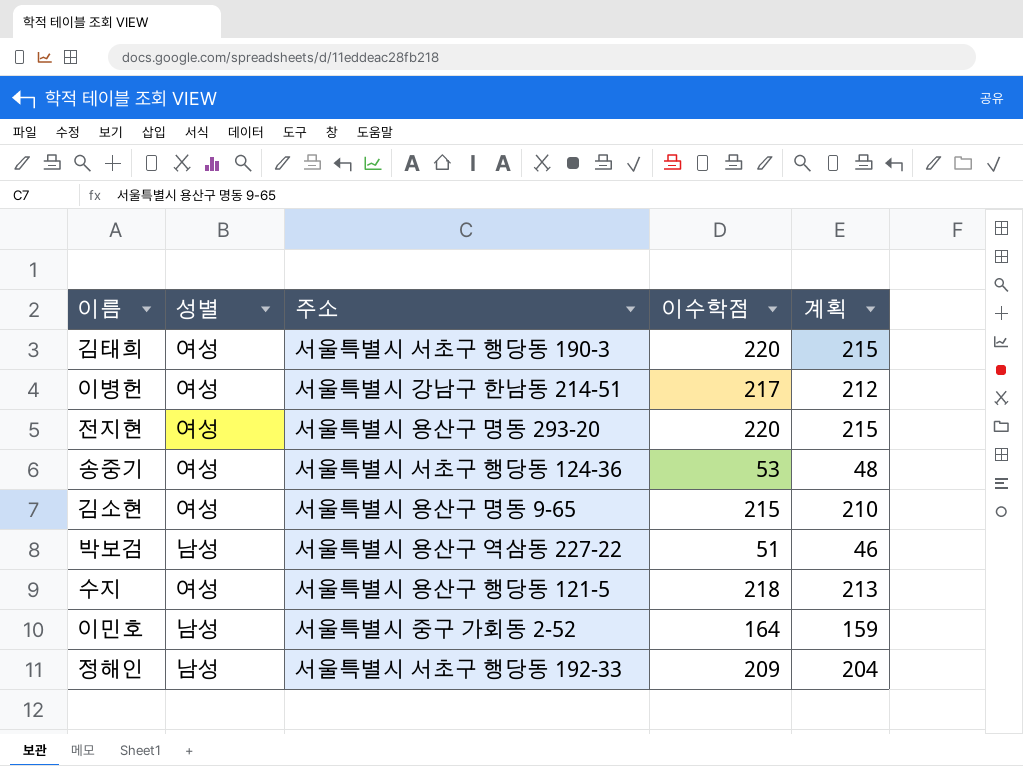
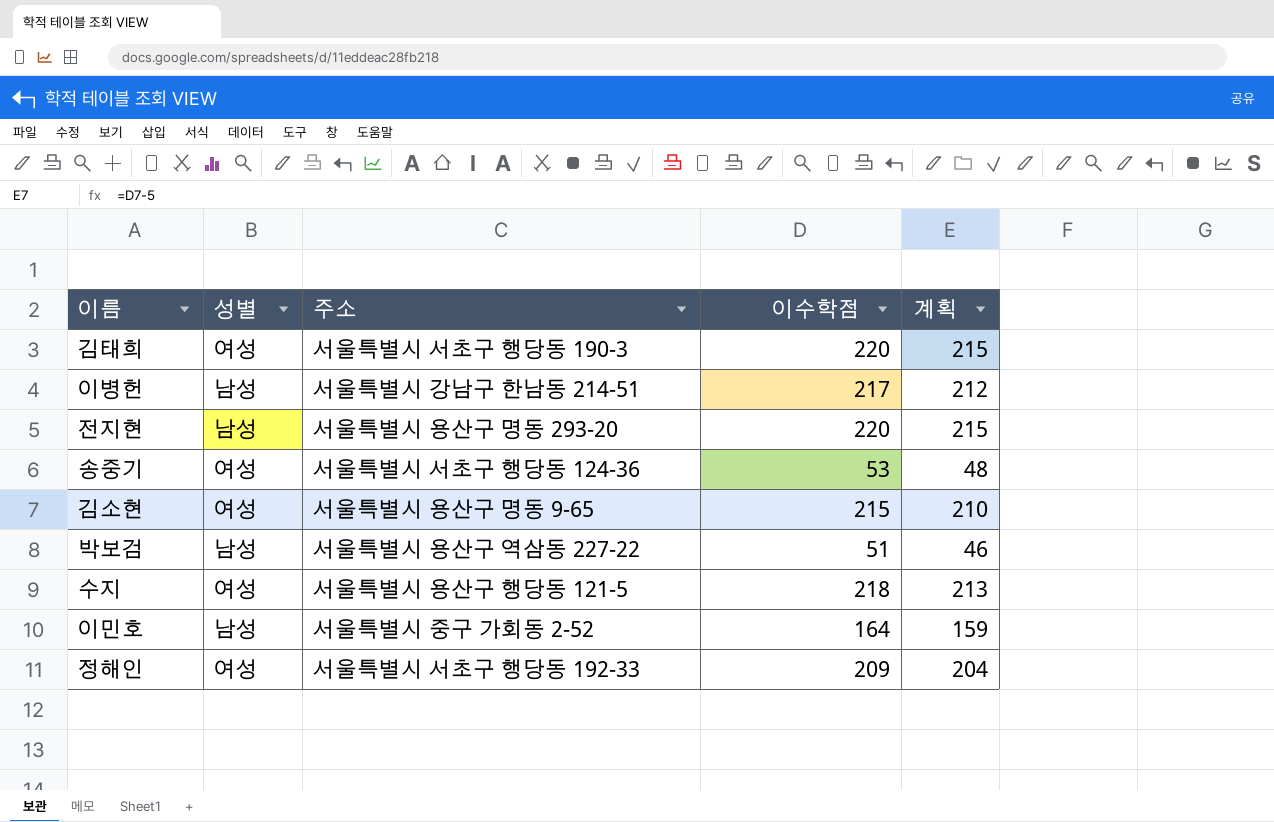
이병헌 | 성별: 여성 -> 남성
전지현 | 성별: 여성 -> 남성
정해인 | 성별: 남성 -> 여성

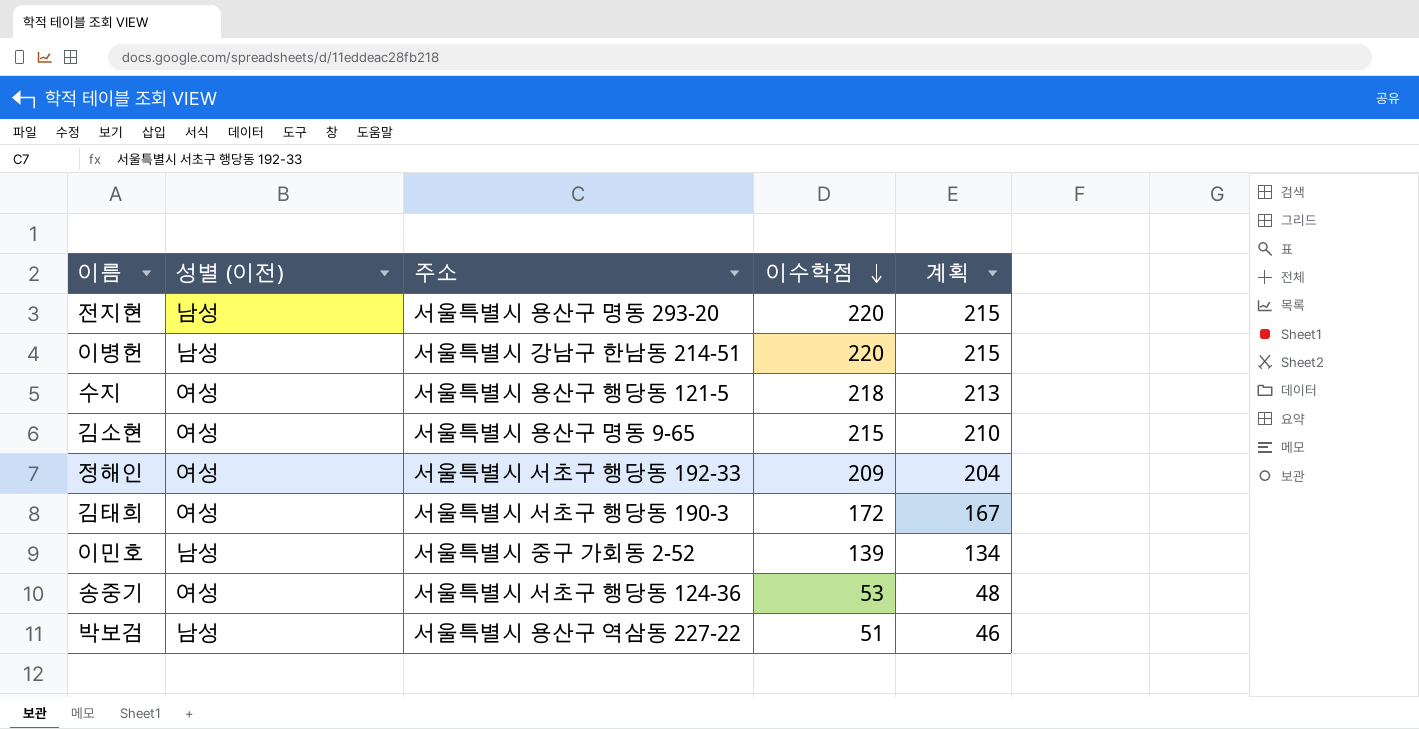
row order: none -> 이수학점 descending
column name: 성별 -> 성별 (이전)
이병헌 | 이수학점: 217 -> 220
이병헌 | 계획: 212 -> 215
김태희 | 이수학점: 220 -> 172
김태희 | 계획: 215 -> 167
이민호 | 이수학점: 164 -> 139
이민호 | 계획: 159 -> 134

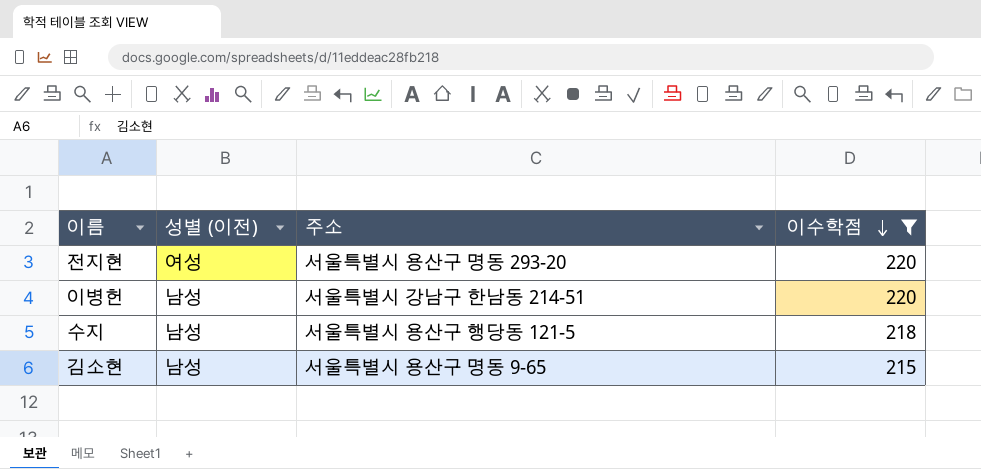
filter: none -> 이수학점 >= 215
column 계획 | formula: [이수학점] - 5 -> none
전지현 | 성별 (이전): 남성 -> 여성
수지 | 성별 (이전): 여성 -> 남성
김소현 | 성별 (이전): 여성 -> 남성

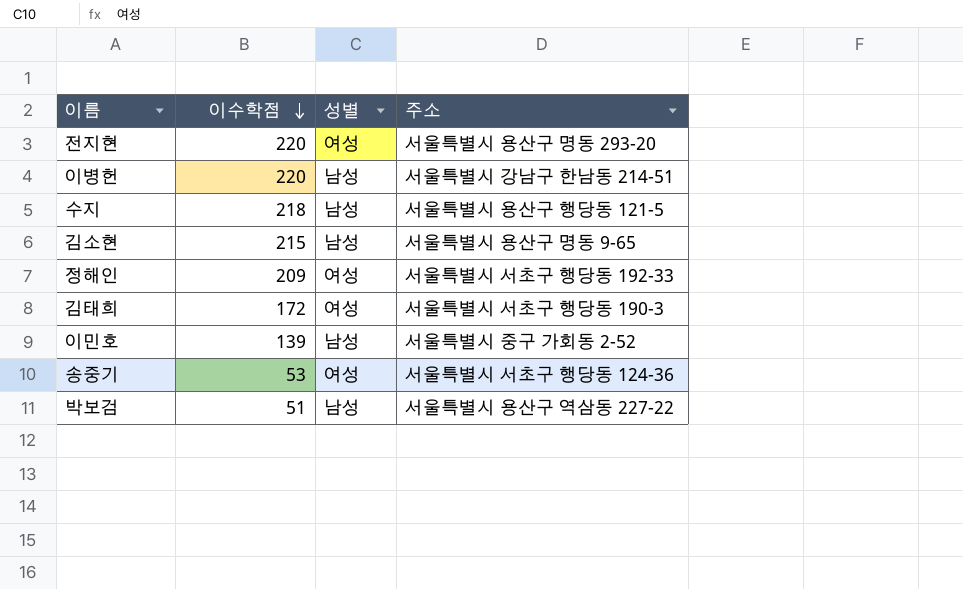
filter: 이수학점 >= 215 -> none
column 이수학점 | position: 4 -> 2
column name: 성별 (이전) -> 성별

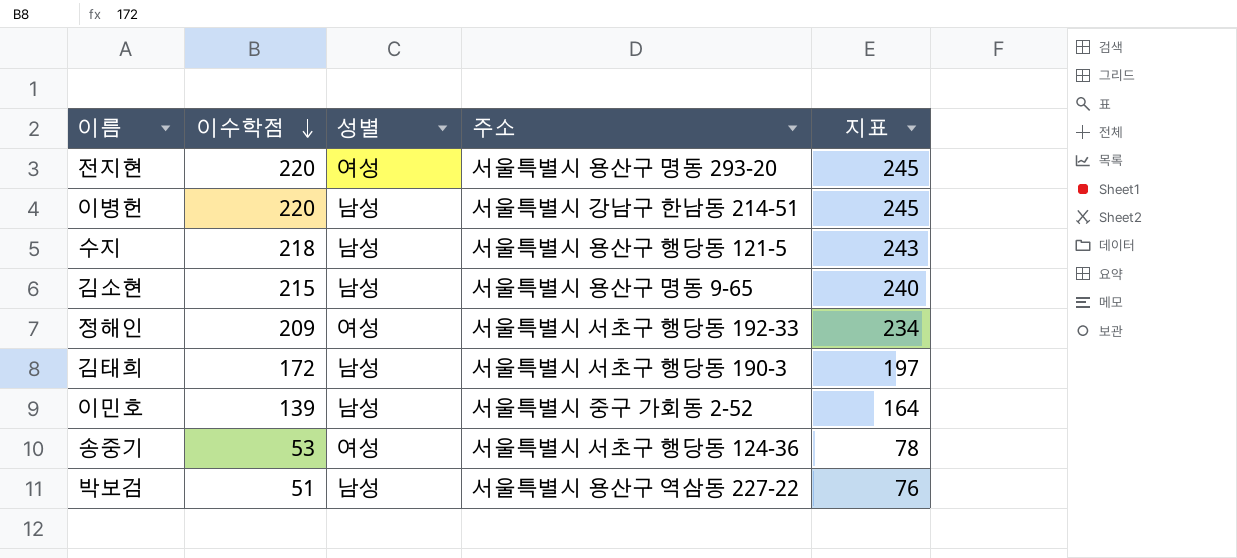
column 지표 | formula: none -> [이수학점] + 25
김태희 | 성별: 여성 -> 남성

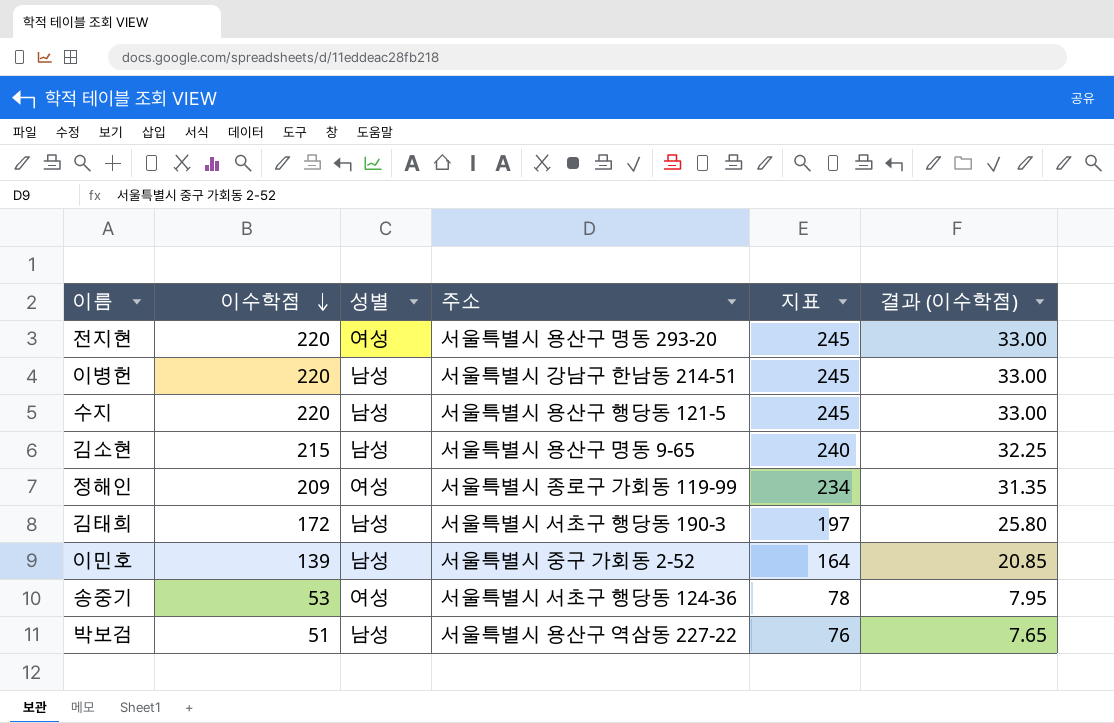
column 결과 (이수학점) | formula: none -> [이수학점] * 0.15
수지 | 이수학점: 218 -> 220
수지 | 지표: 243 -> 245
정해인 | 주소: 서울특별시 서초구 행당동 192-33 -> 서울특별시 종로구 가회동 119-99

